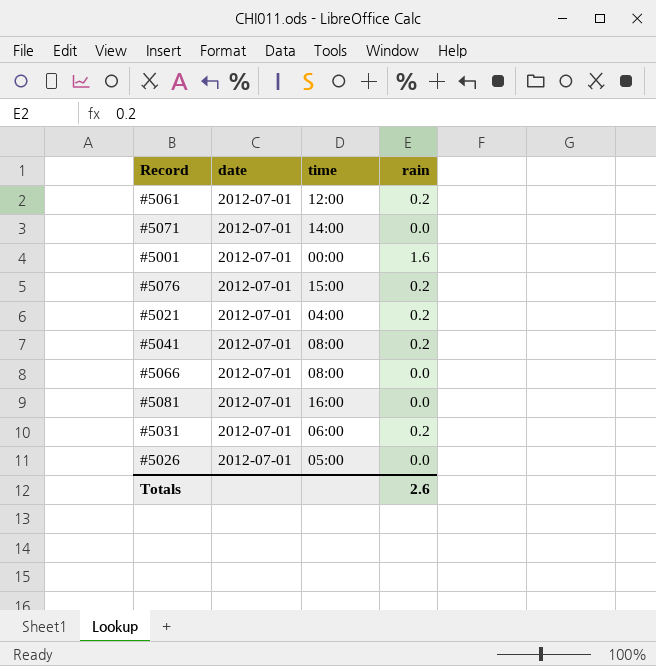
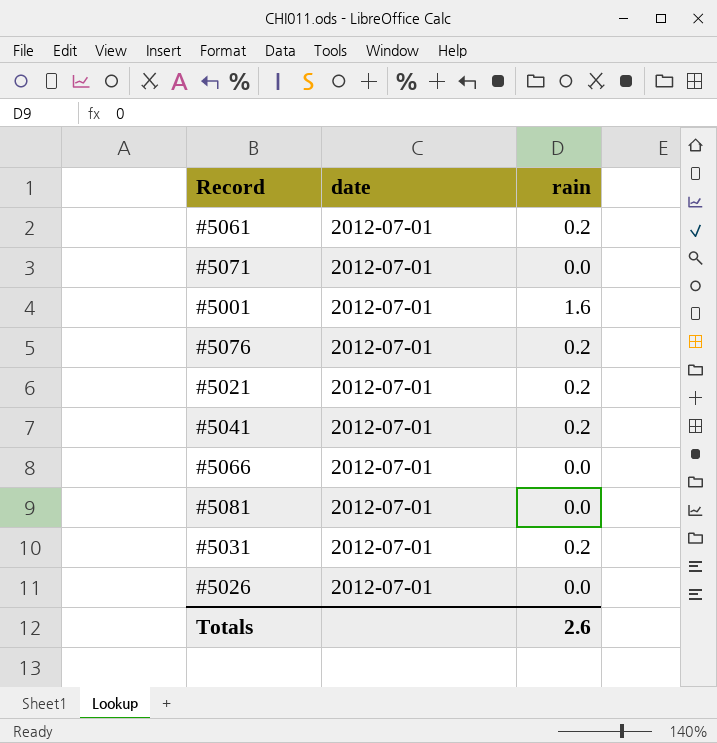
column time | position: 3 -> none

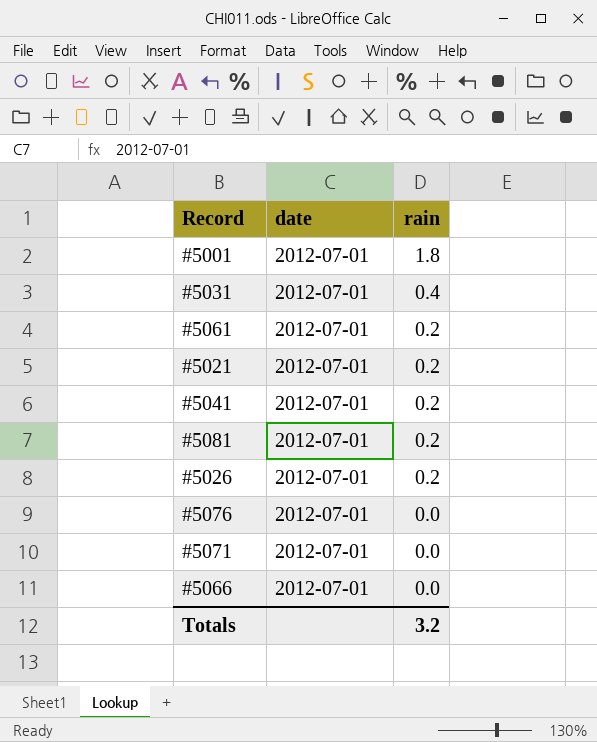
row order: none -> rain descending
#5001 | rain: 1.6 -> 1.8
#5031 | rain: 0.2 -> 0.4
#5081 | rain: 0.0 -> 0.2
#5026 | rain: 0.0 -> 0.2
#5076 | rain: 0.2 -> 0.0
Totals | rain: 2.6 -> 3.2

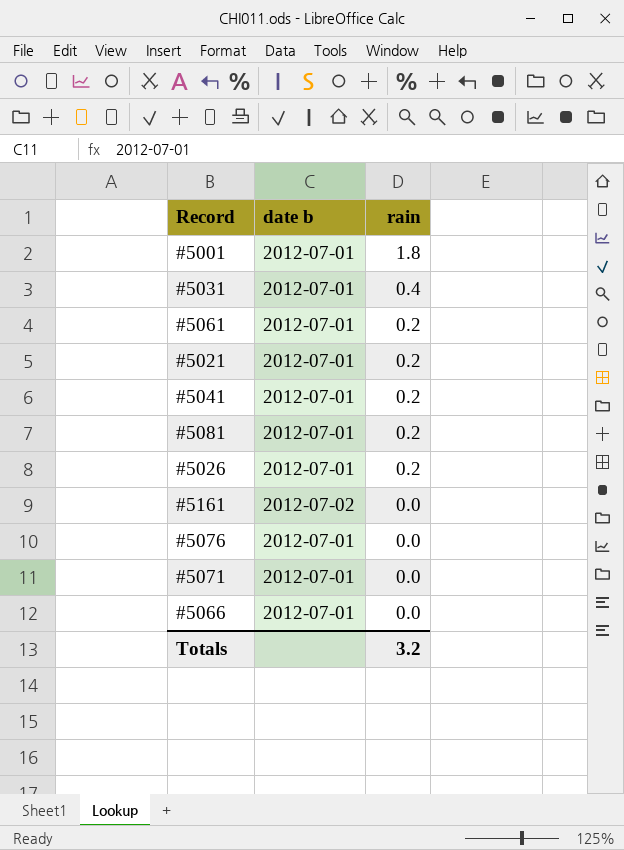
column name: date -> date b
row #5161: none -> 2012-07-02 | 0.0

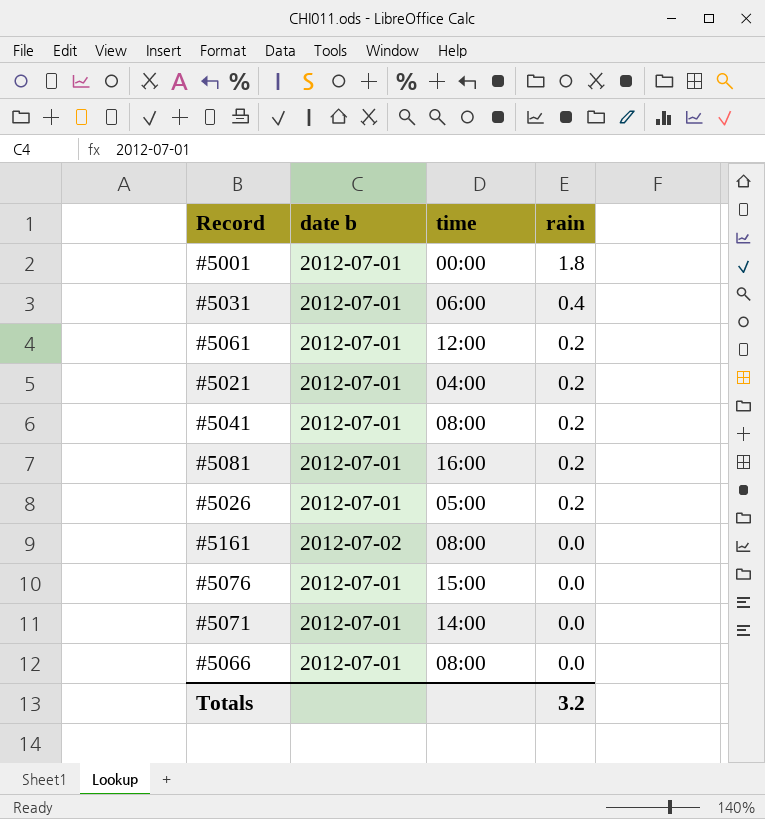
column time | position: none -> 3

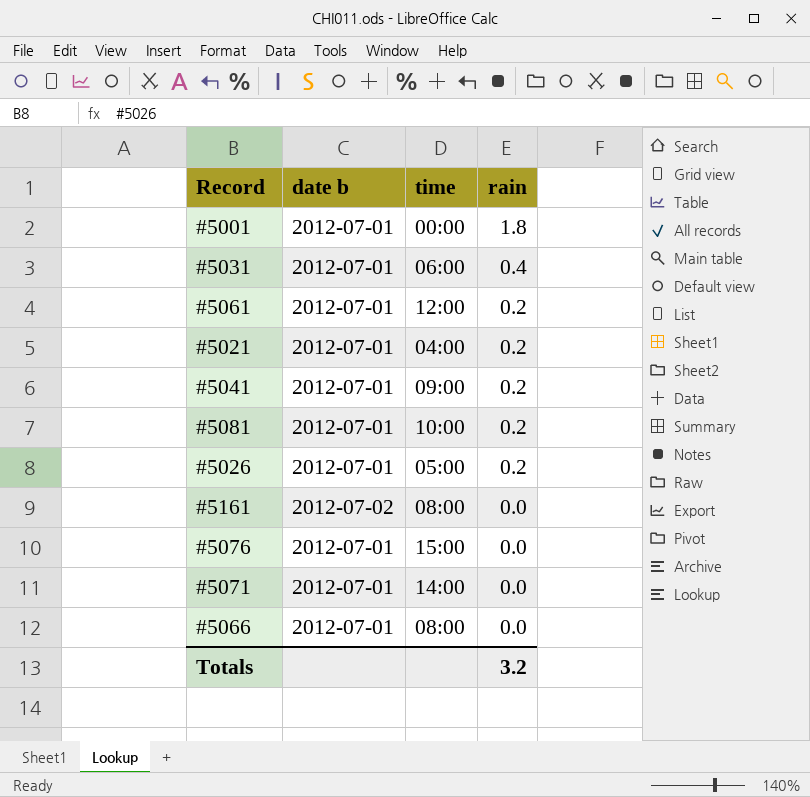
#5041 | time: 08:00 -> 09:00
#5081 | time: 16:00 -> 10:00

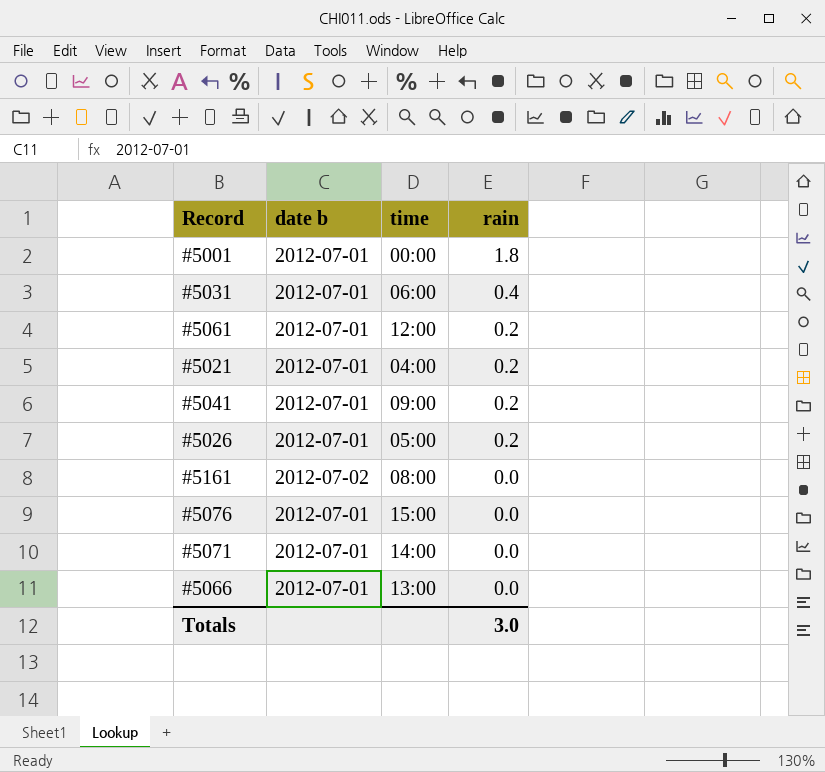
row #5081: 2012-07-01 | 10:00 | 0.2 -> none
#5066 | time: 08:00 -> 13:00
Totals | rain: 3.2 -> 3.0

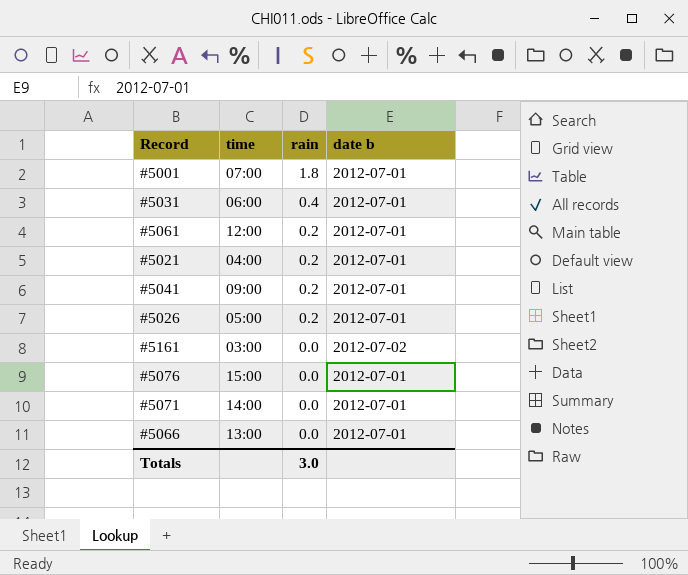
column date b | position: 2 -> 4
#5001 | time: 00:00 -> 07:00
#5161 | time: 08:00 -> 03:00

